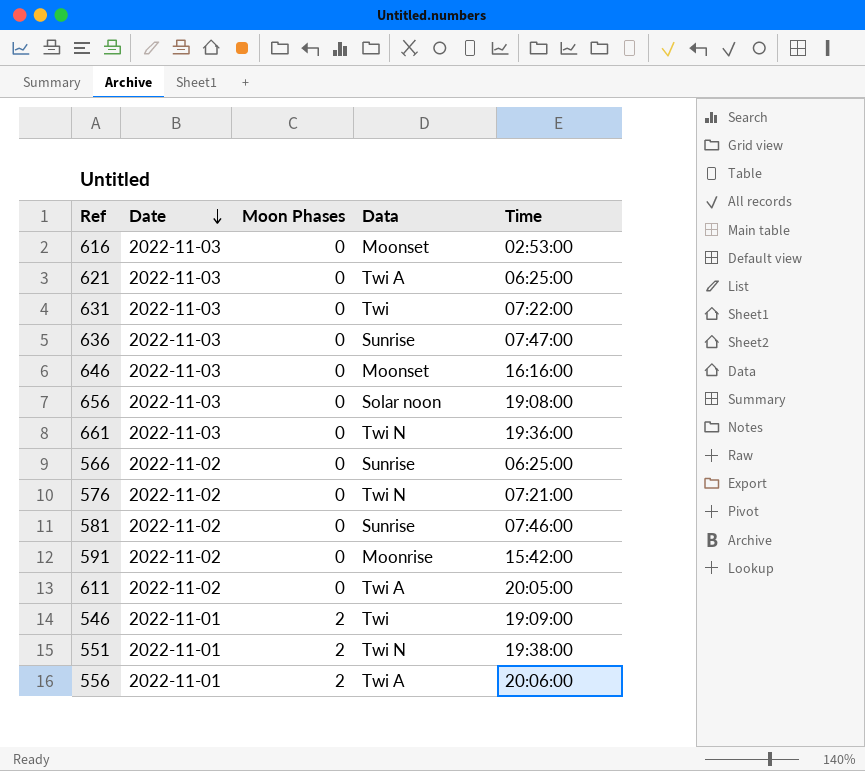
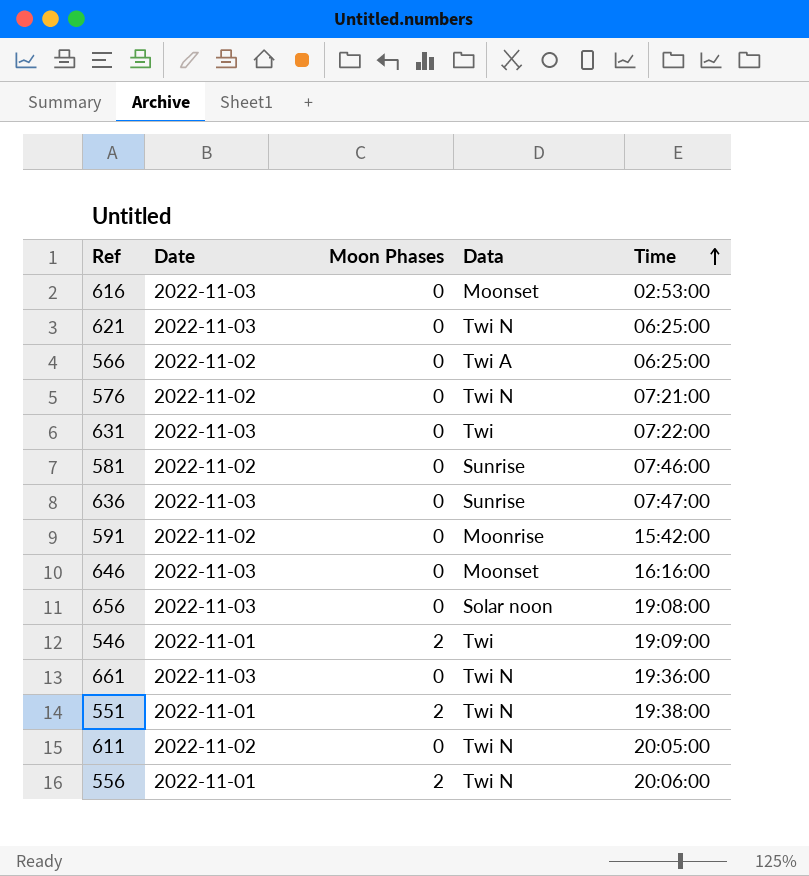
row order: Date descending -> Time ascending
621 | Data: Twi A -> Twi N
566 | Data: Sunrise -> Twi A
611 | Data: Twi A -> Twi N
556 | Data: Twi A -> Twi N

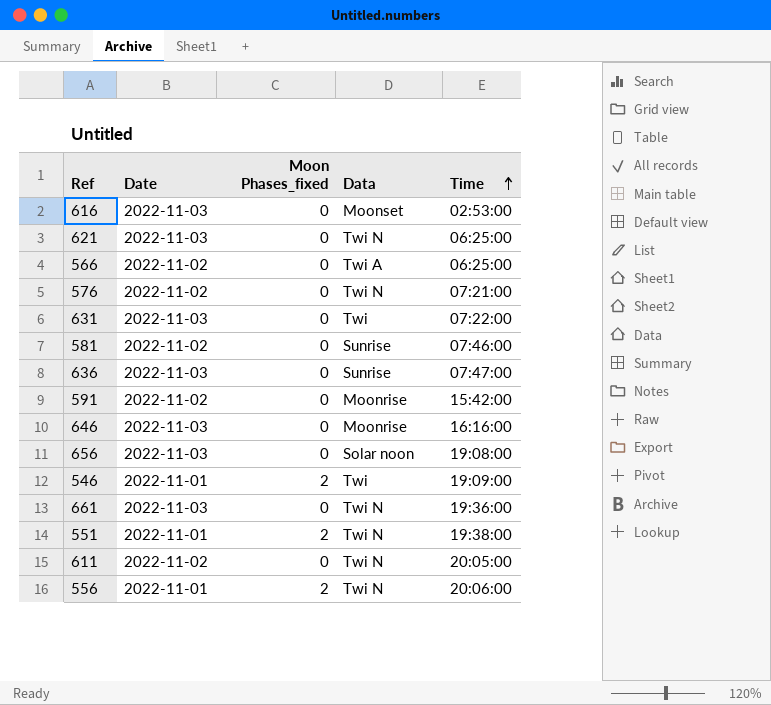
column name: Moon Phases -> Moon Phases_fixed
646 | Data: Moonset -> Moonrise

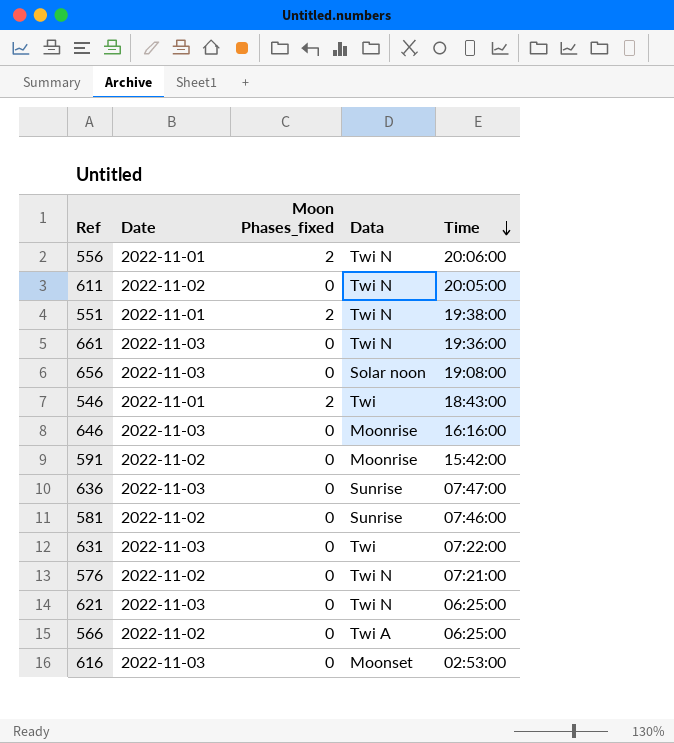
row order: Time ascending -> Time descending
546 | Time: 19:09:00 -> 18:43:00

